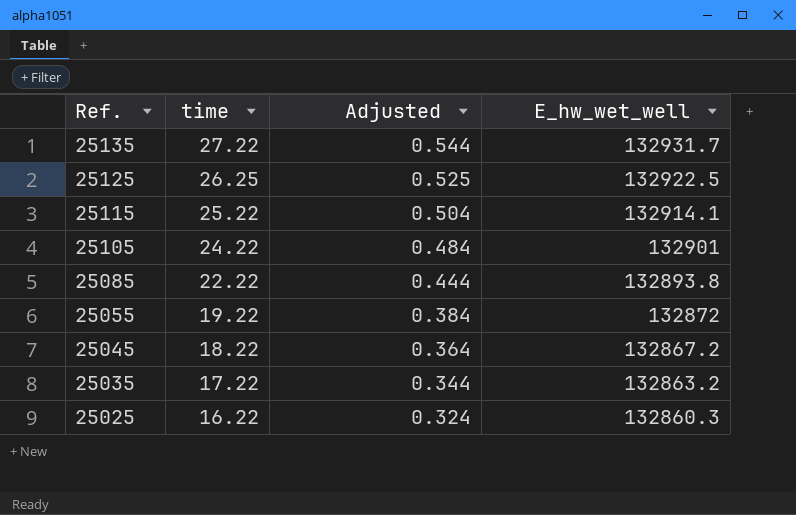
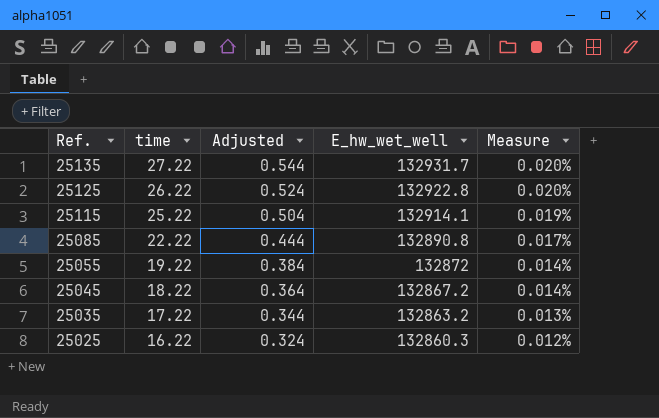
column Measure | formula: none -> [time] / [E_hw_wet_well]
row 25105: 24.22 | 0.484 | 132901 -> none
25125 | time: 26.25 -> 26.22
25125 | Adjusted: 0.525 -> 0.524
25125 | E_hw_wet_well: 132922.5 -> 132922.8
25085 | E_hw_wet_well: 132893.8 -> 132890.8

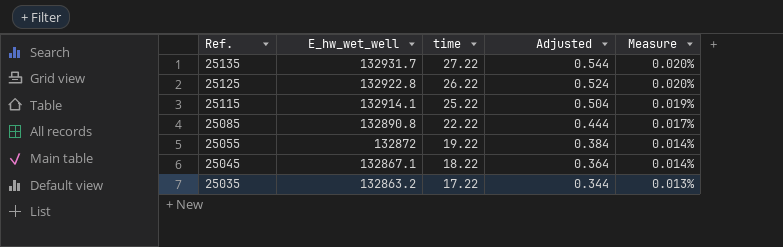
column E_hw_wet_well | position: 4 -> 2
row 25025: 16.22 | 0.324 | 132860.3 | 0.012% -> none
25045 | E_hw_wet_well: 132867.2 -> 132867.1

